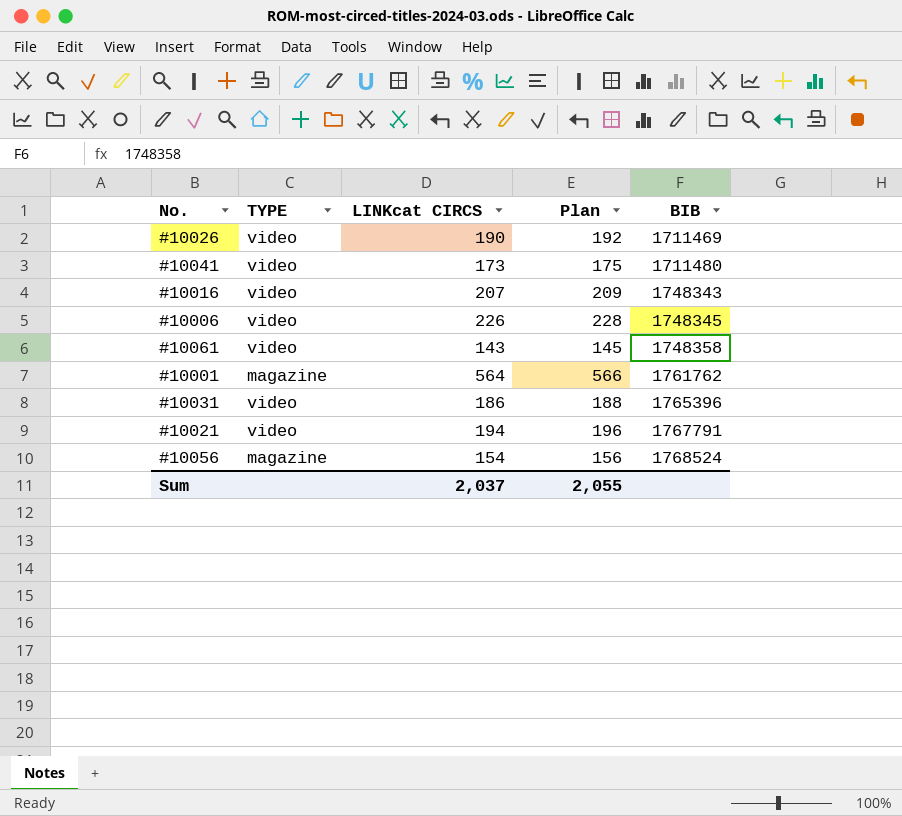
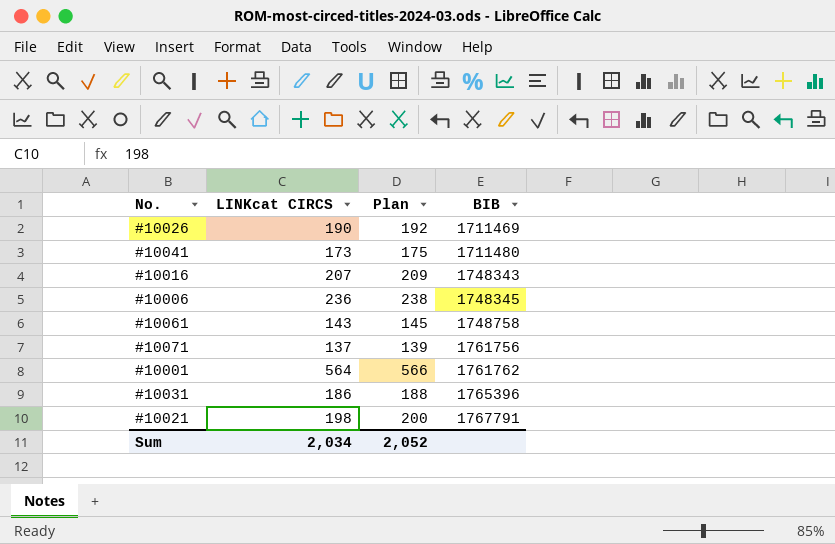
column TYPE | position: 2 -> none
row #10056: magazine | 154 | 156 | 1768524 -> none
#10006 | LINKcat CIRCS: 226 -> 236
#10006 | Plan: 228 -> 238
#10061 | BIB: 1748358 -> 1748758
row #10071: none -> 137 | 139 | 1761756
#10021 | LINKcat CIRCS: 194 -> 198
#10021 | Plan: 196 -> 200
Sum | LINKcat CIRCS: 2,037 -> 2,034
Sum | Plan: 2,055 -> 2,052

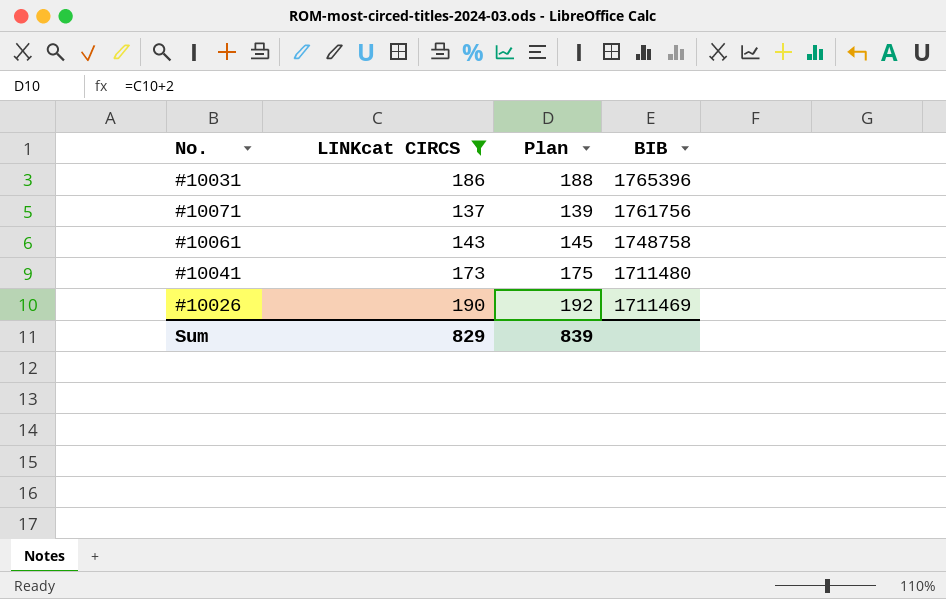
filter: none -> LINKcat CIRCS <= 190
row order: BIB ascending -> BIB descending
Sum | LINKcat CIRCS: 2,034 -> 829
Sum | Plan: 2,052 -> 839

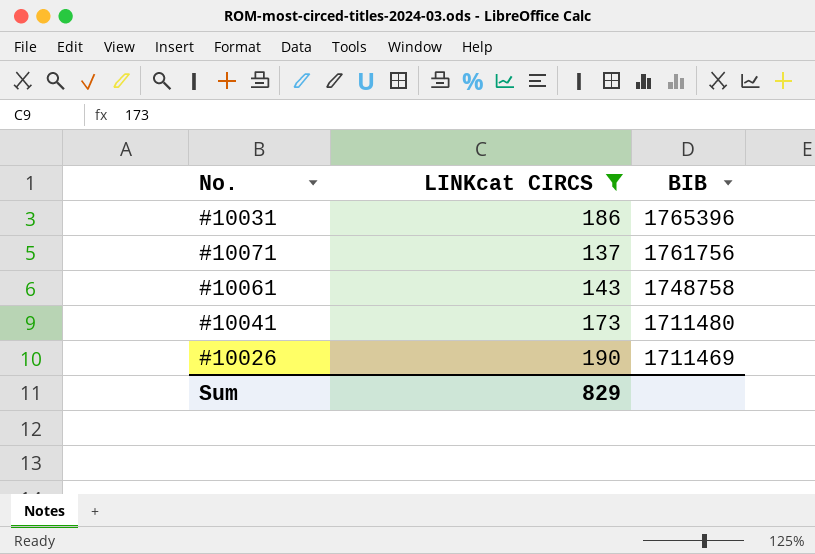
column Plan | formula: [LINKcat CIRCS] + 2 -> none

